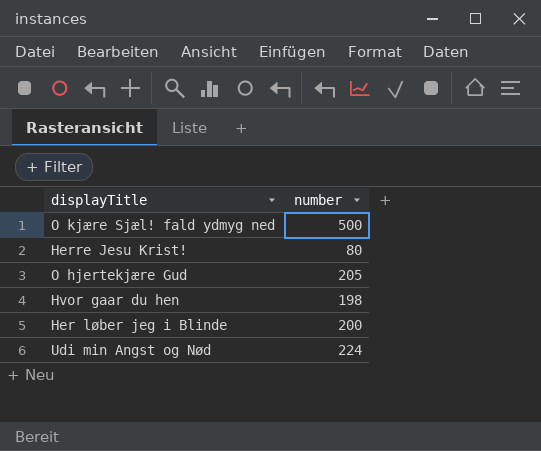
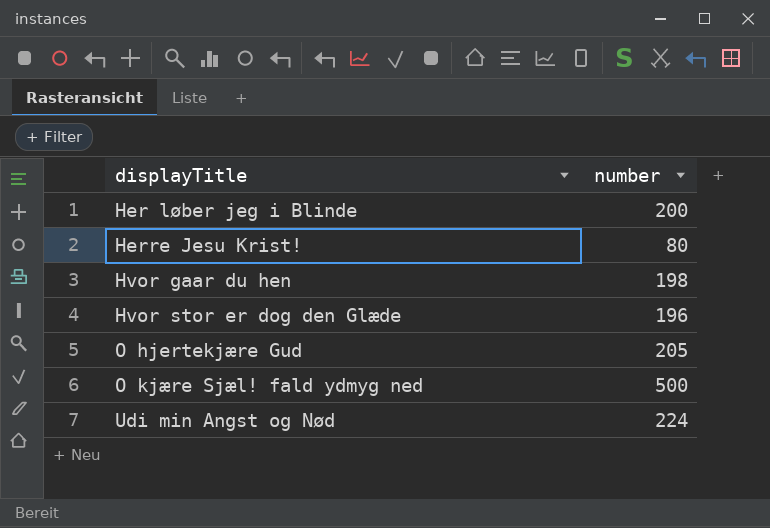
row order: none -> displayTitle ascending
row Hvor stor er dog den Glæde: none -> 196

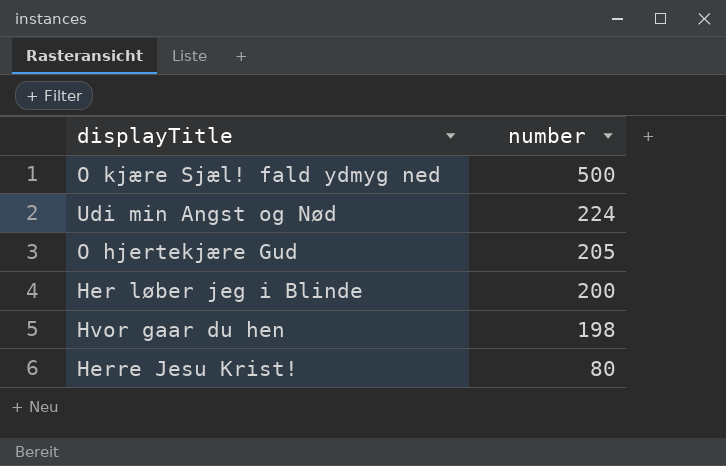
row order: displayTitle ascending -> number descending
row Hvor stor er dog den Glæde: 196 -> none

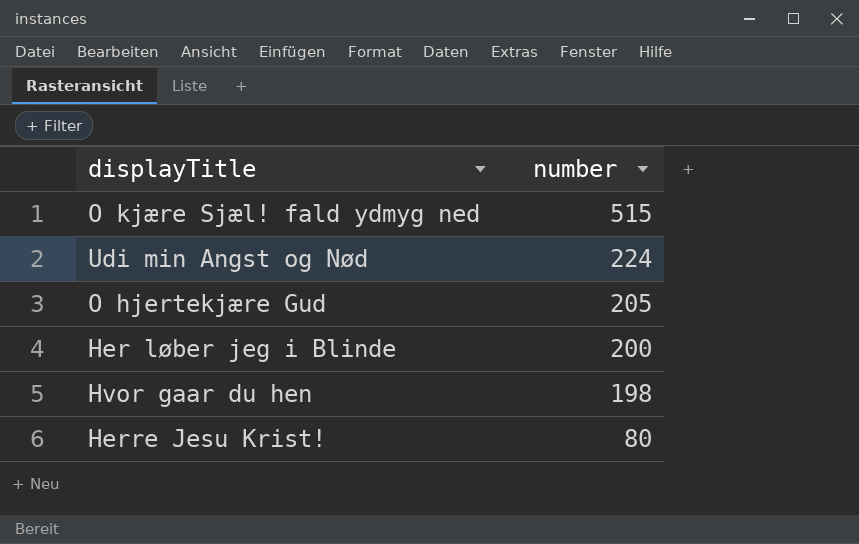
O kjære Sjæl! fald ydmyg ned | number: 500 -> 515

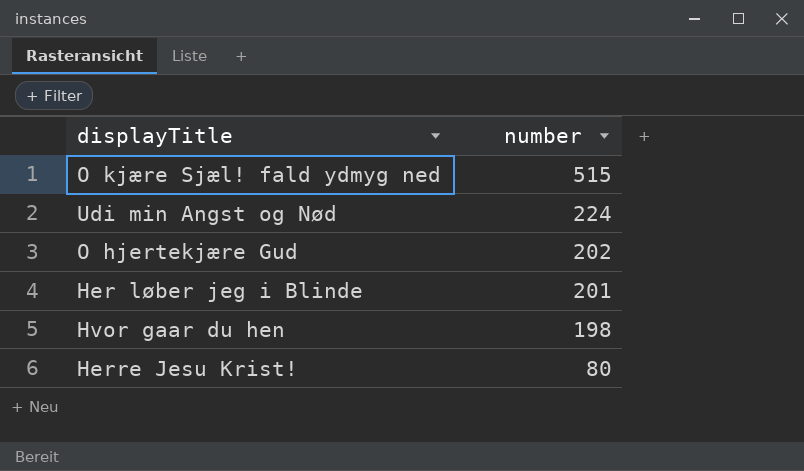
O hjertekjære Gud | number: 205 -> 202
Her løber jeg i Blinde | number: 200 -> 201

